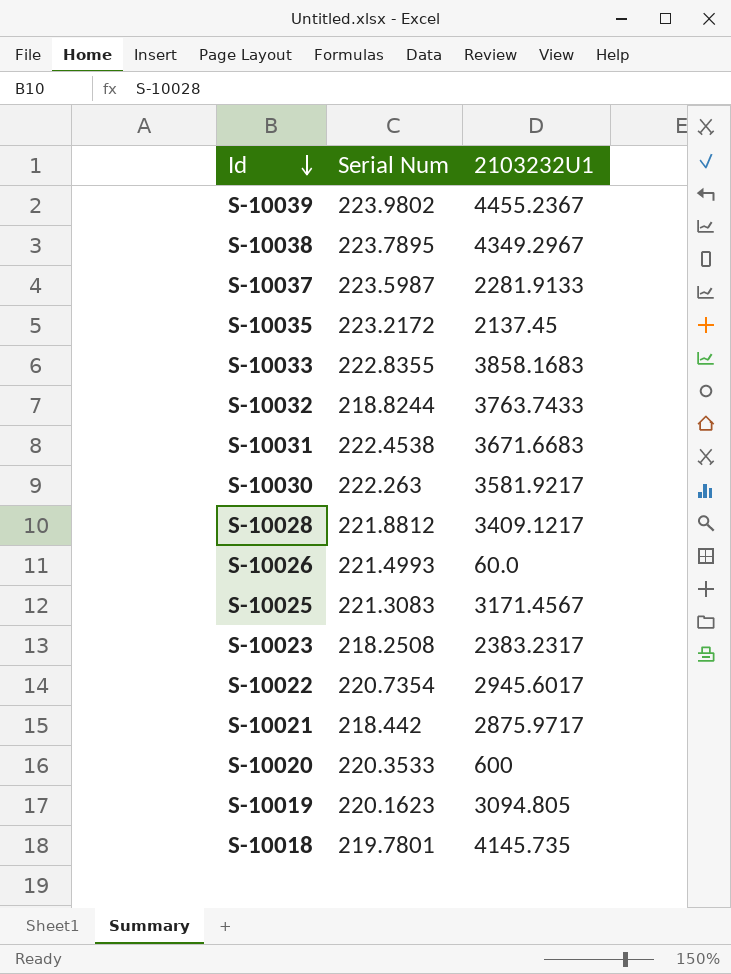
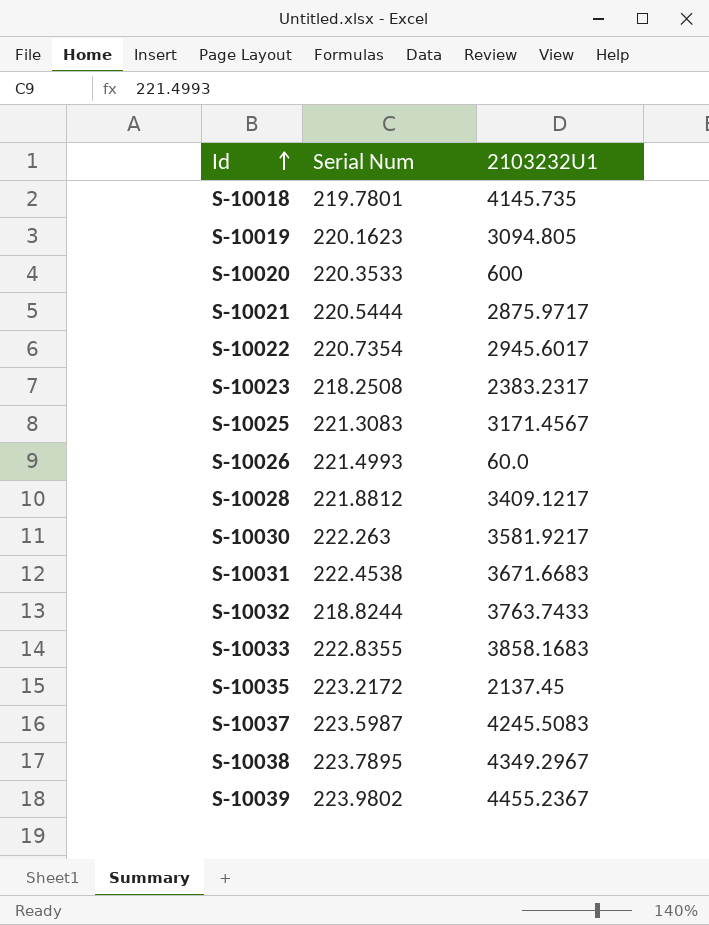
row order: Id descending -> Id ascending
S-10021 | Serial Num: 218.442 -> 220.5444
S-10037 | 2103232U1: 2281.9133 -> 4245.5083

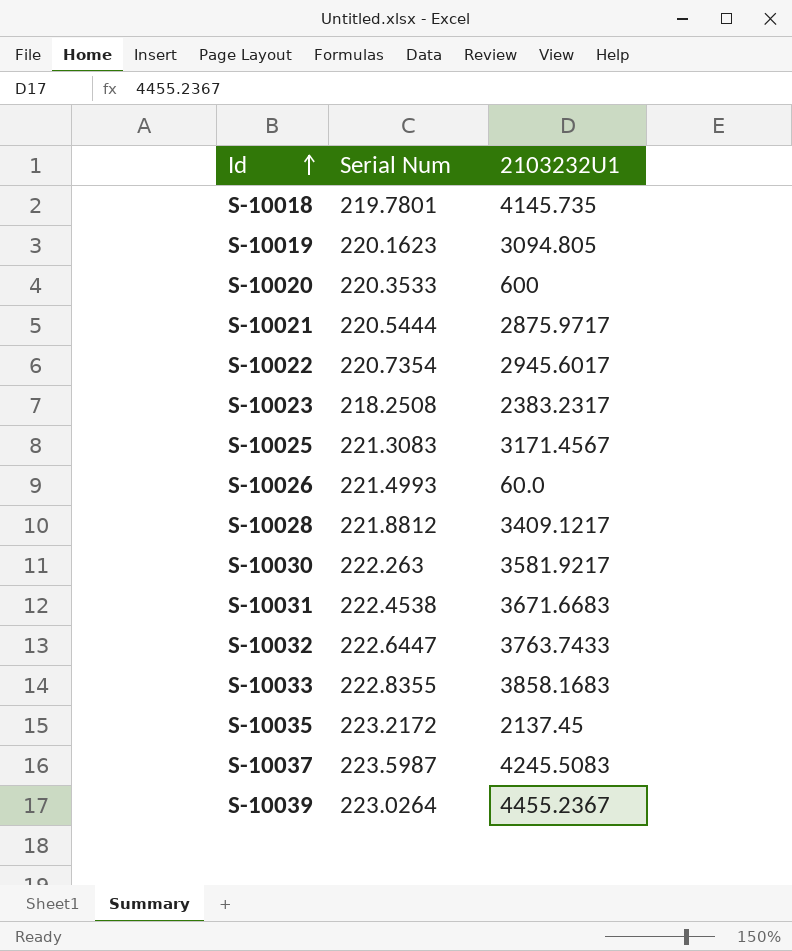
row S-10038: 223.7895 | 4349.2967 -> none
S-10032 | Serial Num: 218.8244 -> 222.6447
S-10039 | Serial Num: 223.9802 -> 223.0264

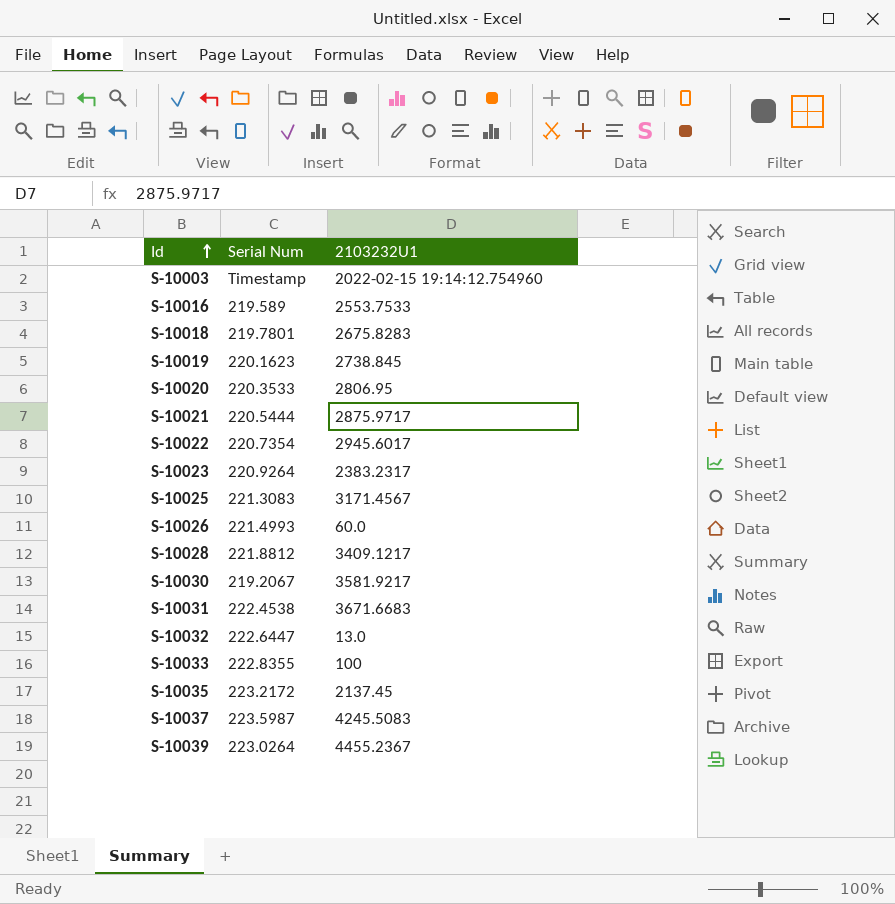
row S-10003: none -> Timestamp | 2022-02-15 19:14:12.754960
row S-10016: none -> 219.589 | 2553.7533
S-10018 | 2103232U1: 4145.735 -> 2675.8283
S-10019 | 2103232U1: 3094.805 -> 2738.845
S-10020 | 2103232U1: 600 -> 2806.95
S-10023 | Serial Num: 218.2508 -> 220.9264
S-10030 | Serial Num: 222.263 -> 219.2067
S-10032 | 2103232U1: 3763.7433 -> 13.0
S-10033 | 2103232U1: 3858.1683 -> 100

